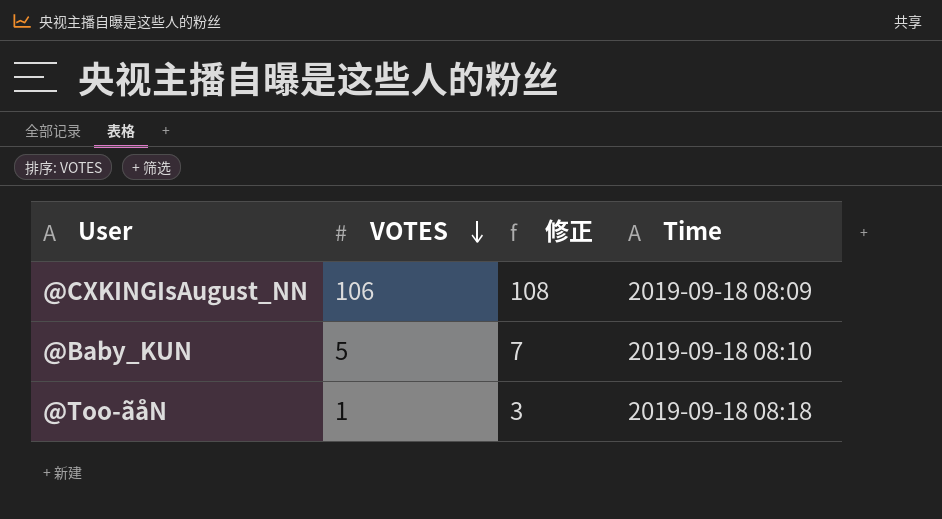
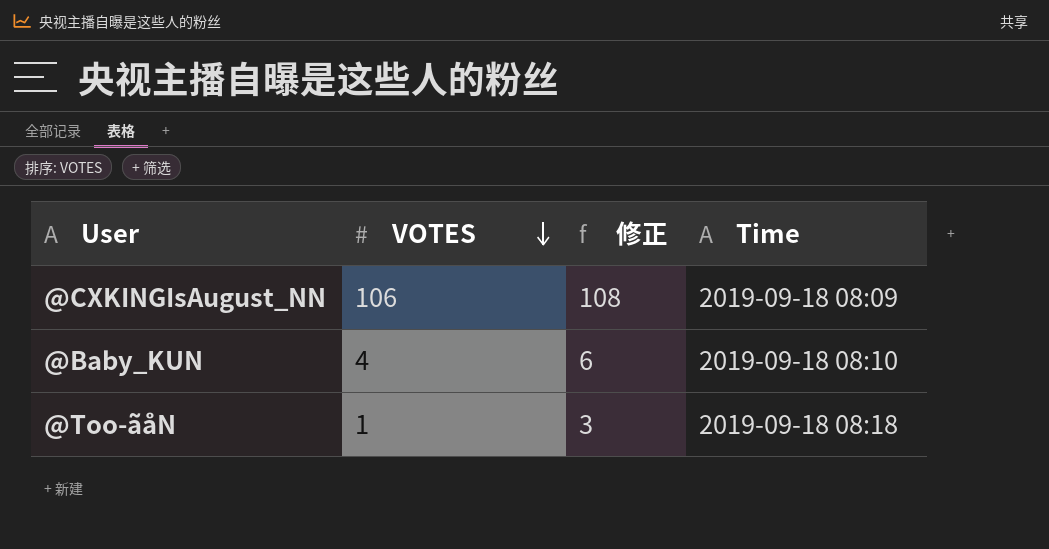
@Baby_KUN | VOTES: 5 -> 4
@Baby_KUN | 修正: 7 -> 6

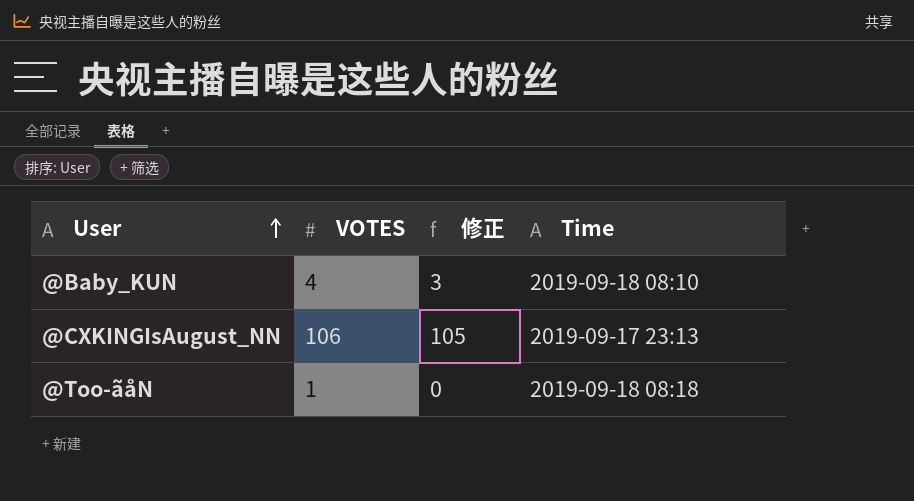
row order: VOTES descending -> User ascending
column 修正 | formula: [VOTES] + 2 -> [VOTES] - 1
@CXKINGIsAugust_NN | Time: 2019-09-18 08:09 -> 2019-09-17 23:13

